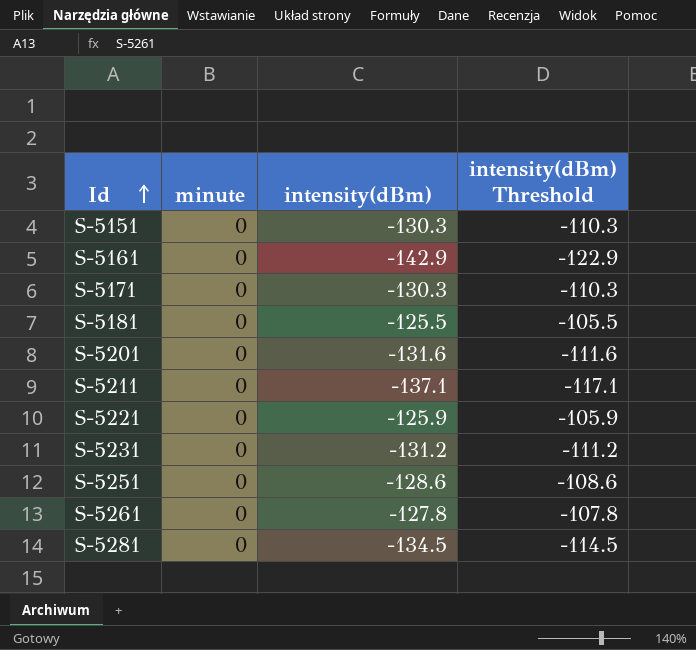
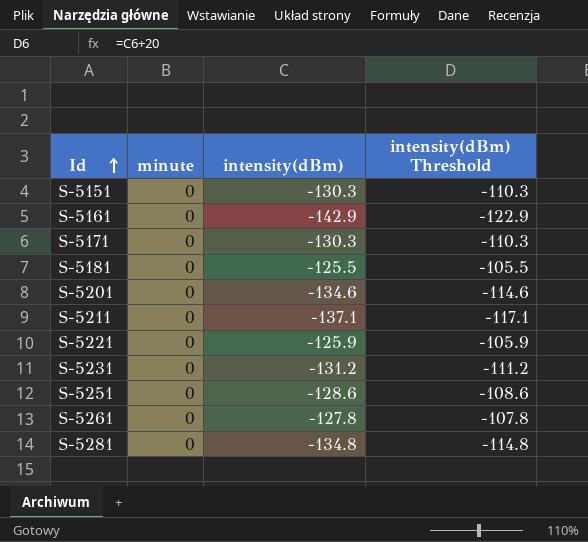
S-5201 | intensity(dBm): -131.6 -> -134.6
S-5201 | intensity(dBm) Threshold: -111.6 -> -114.6
S-5281 | intensity(dBm): -134.5 -> -134.8
S-5281 | intensity(dBm) Threshold: -114.5 -> -114.8

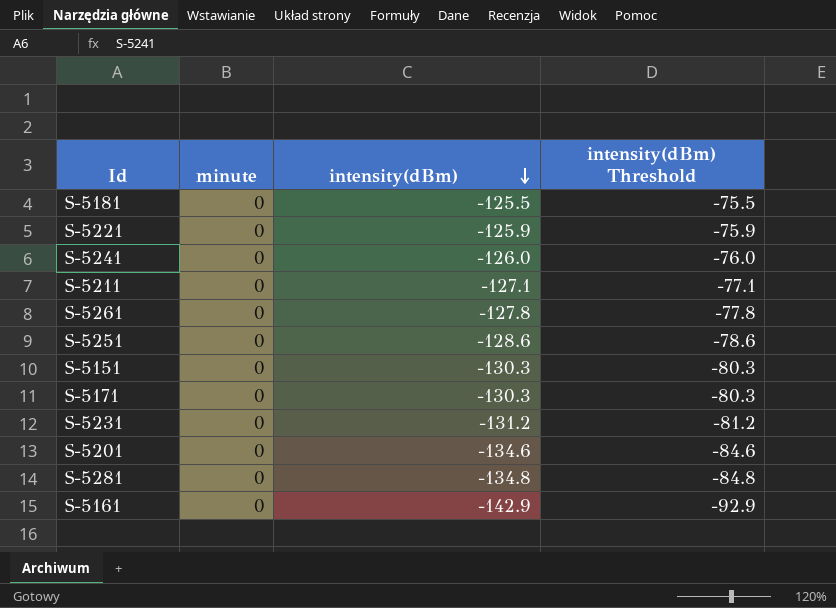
row order: Id ascending -> intensity(dBm) descending
column intensity(dBm) Threshold | formula: [intensity(dBm)] + 20 -> [intensity(dBm)] + 50
row S-5241: none -> 0 | -126.0 | -76.0
S-5211 | intensity(dBm): -137.1 -> -127.1

